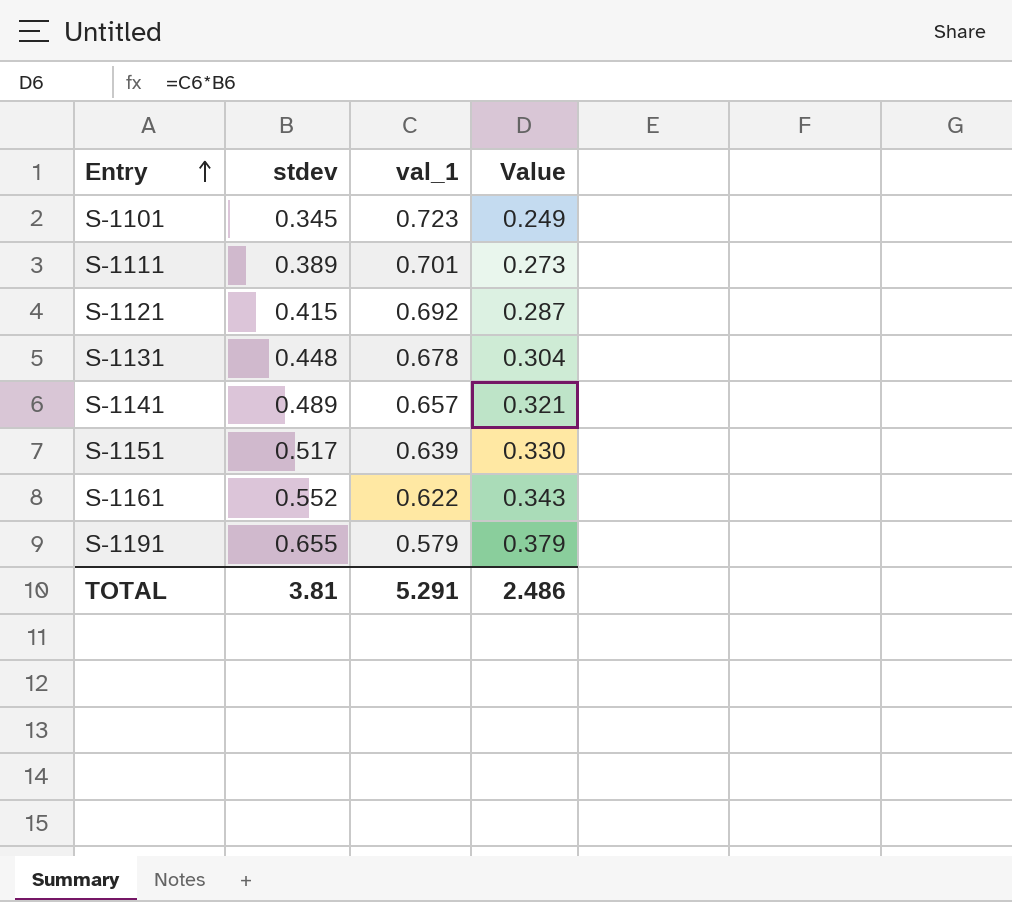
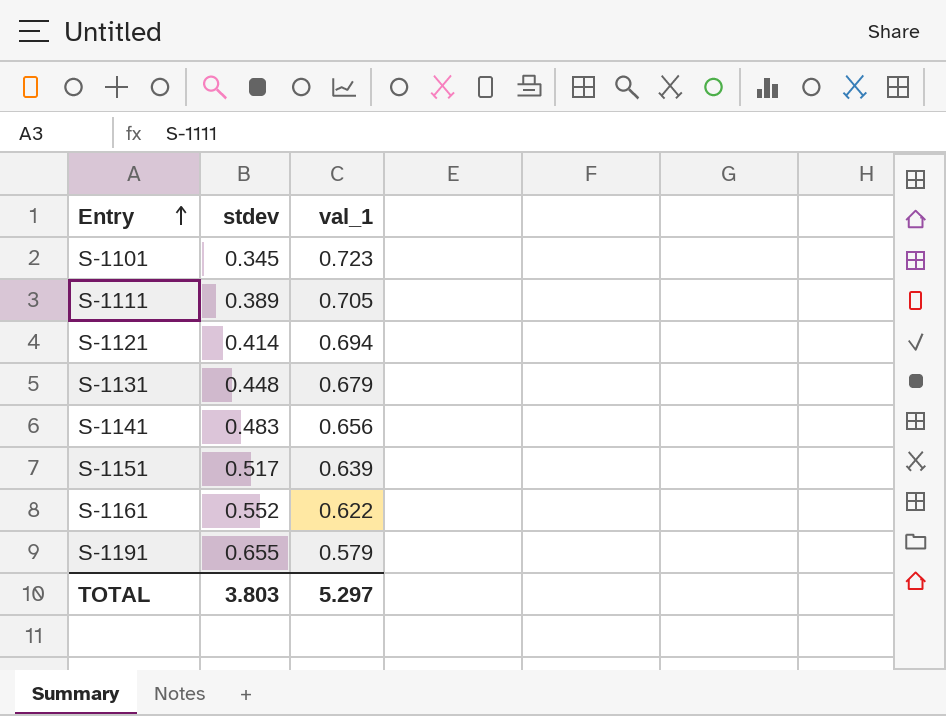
column Value | formula: [stdev] * [val_1] -> none
S-1111 | val_1: 0.701 -> 0.705
S-1121 | stdev: 0.415 -> 0.414
S-1121 | val_1: 0.692 -> 0.694
S-1131 | val_1: 0.678 -> 0.679
S-1141 | stdev: 0.489 -> 0.483
S-1141 | val_1: 0.657 -> 0.656
TOTAL | stdev: 3.81 -> 3.803
TOTAL | val_1: 5.291 -> 5.297

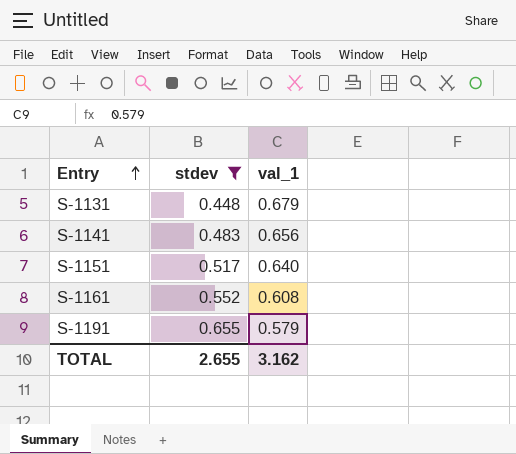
filter: none -> stdev >= 0.448
S-1151 | val_1: 0.639 -> 0.640
S-1161 | val_1: 0.622 -> 0.608
TOTAL | stdev: 3.803 -> 2.655
TOTAL | val_1: 5.297 -> 3.162

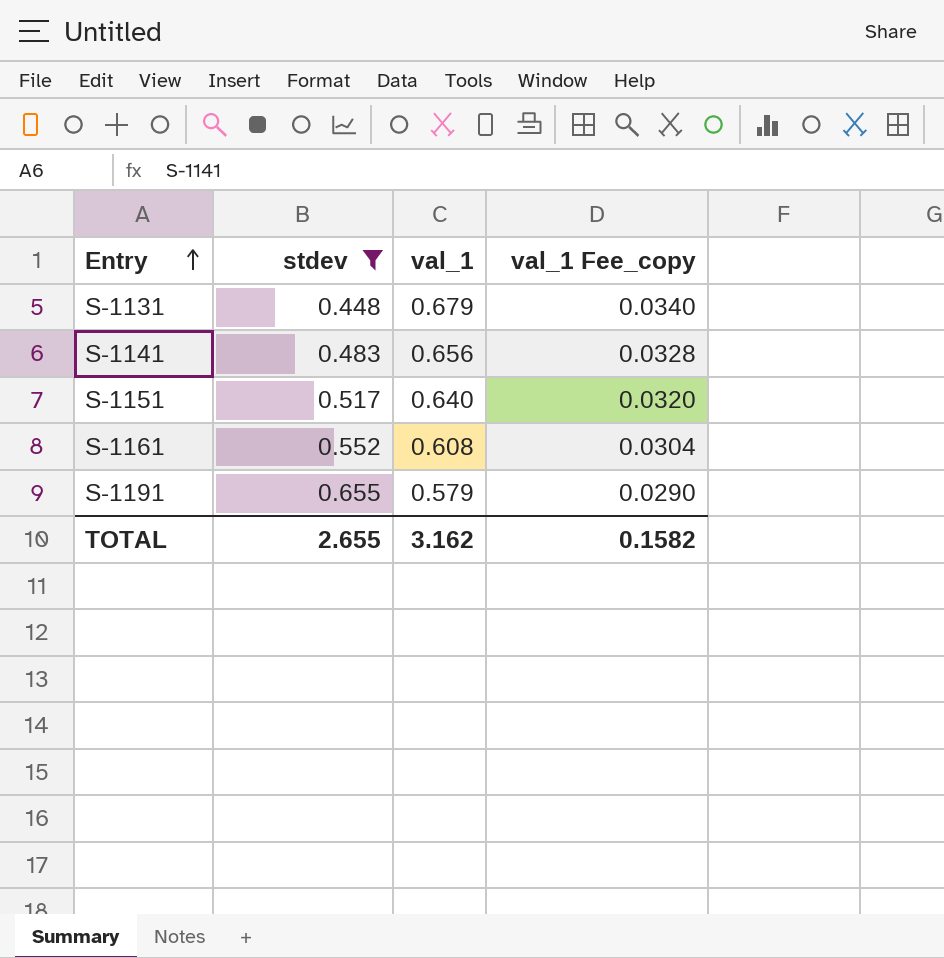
column val_1 Fee_copy | formula: none -> [val_1] * 0.05

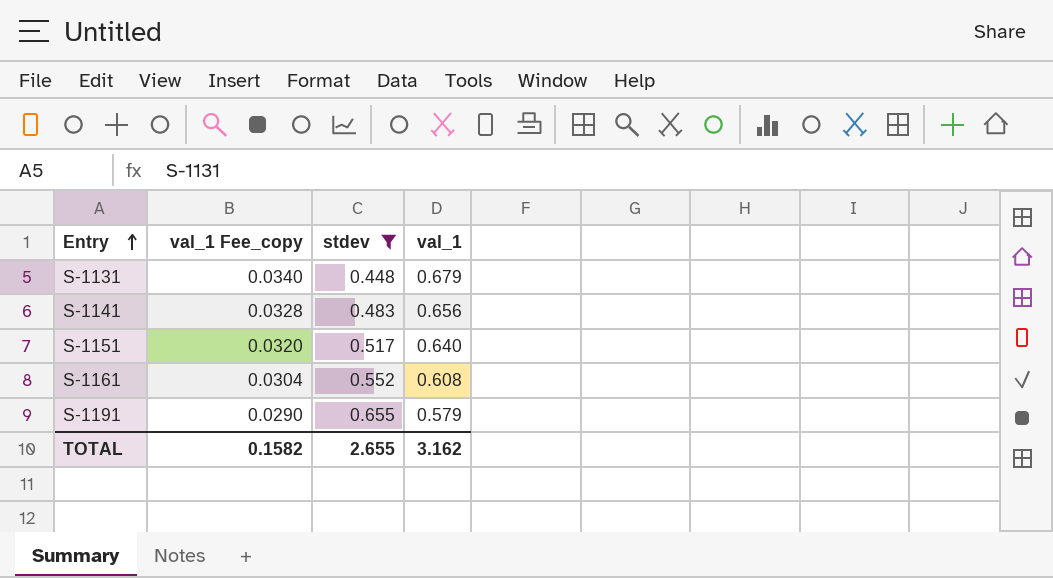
column val_1 Fee_copy | position: 4 -> 2

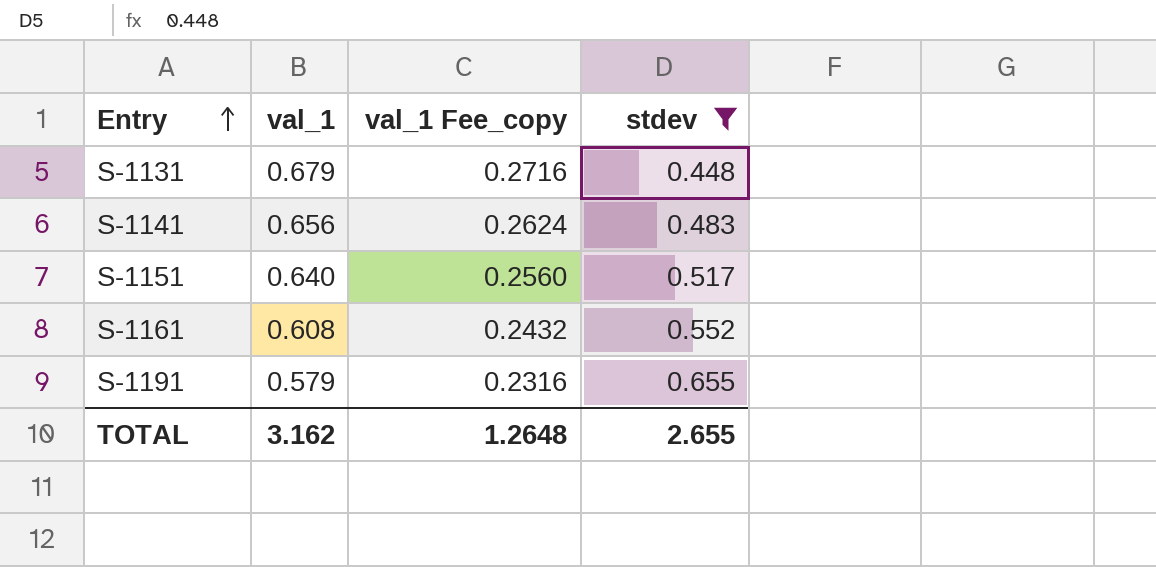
column val_1 | position: 4 -> 2
column val_1 Fee_copy | formula: [val_1] * 0.05 -> [val_1] * 0.4
TOTAL | val_1 Fee_copy: 0.1582 -> 1.2648

